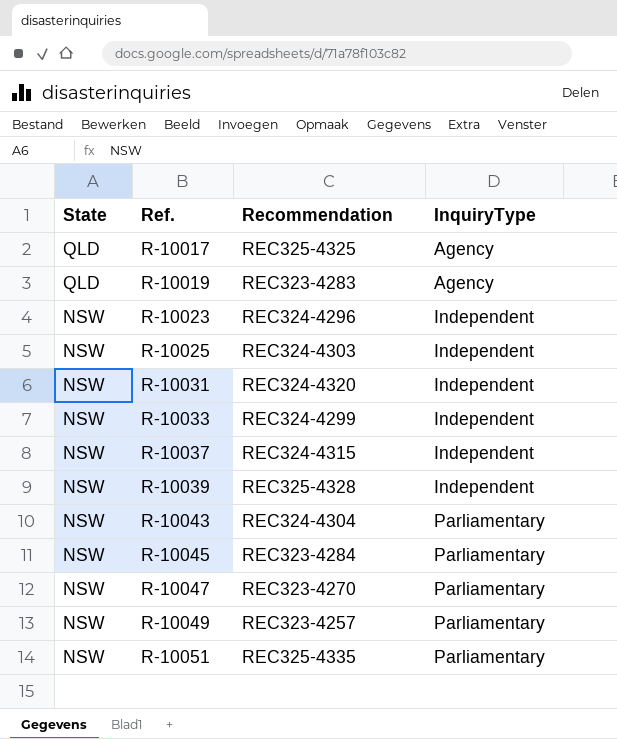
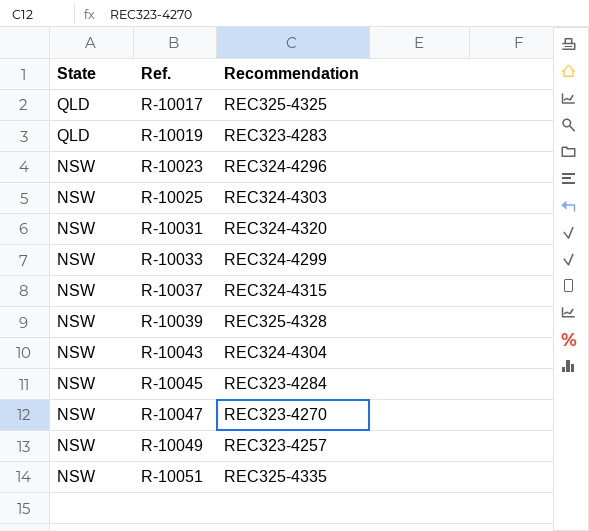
column InquiryType | position: 4 -> none

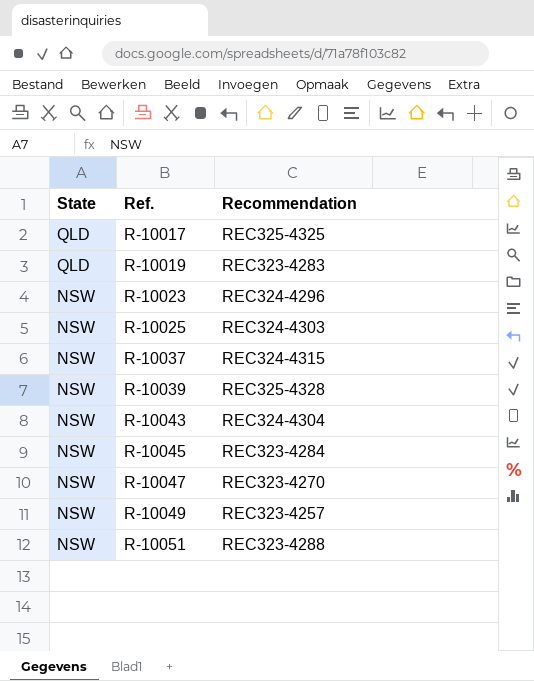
row R-10031: NSW | REC324-4320 -> none
row R-10033: NSW | REC324-4299 -> none
R-10051 | Recommendation: REC325-4335 -> REC323-4288

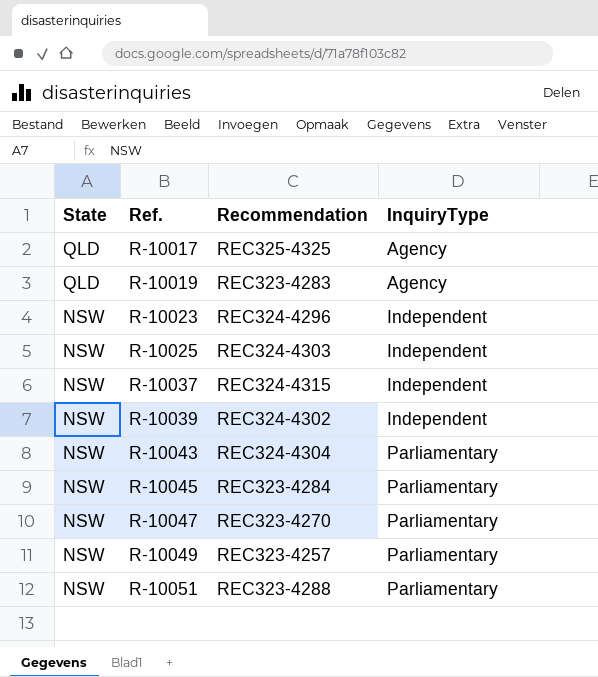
column InquiryType | position: none -> 4
R-10039 | Recommendation: REC325-4328 -> REC324-4302

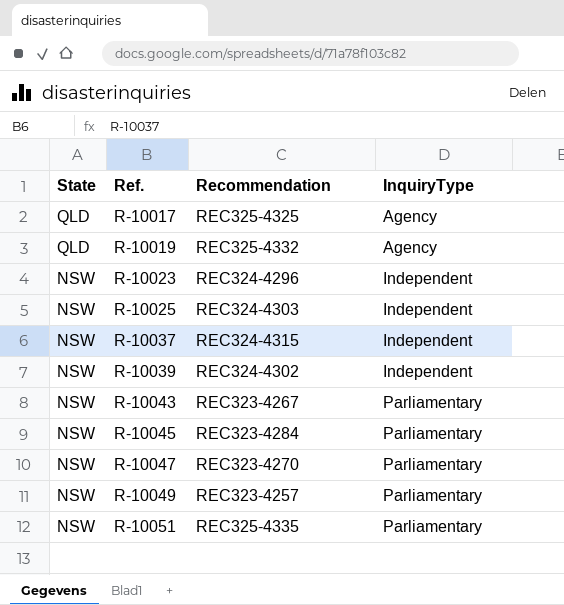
R-10019 | Recommendation: REC323-4283 -> REC325-4332
R-10043 | Recommendation: REC324-4304 -> REC323-4267
R-10051 | Recommendation: REC323-4288 -> REC325-4335

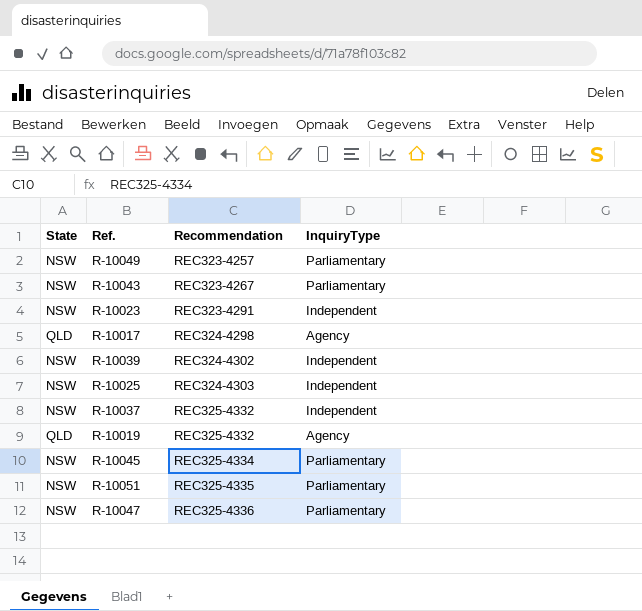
row order: State descending -> Recommendation ascending
R-10023 | Recommendation: REC324-4296 -> REC323-4291
R-10017 | Recommendation: REC325-4325 -> REC324-4298
R-10037 | Recommendation: REC324-4315 -> REC325-4332
R-10045 | Recommendation: REC323-4284 -> REC325-4334
R-10047 | Recommendation: REC323-4270 -> REC325-4336

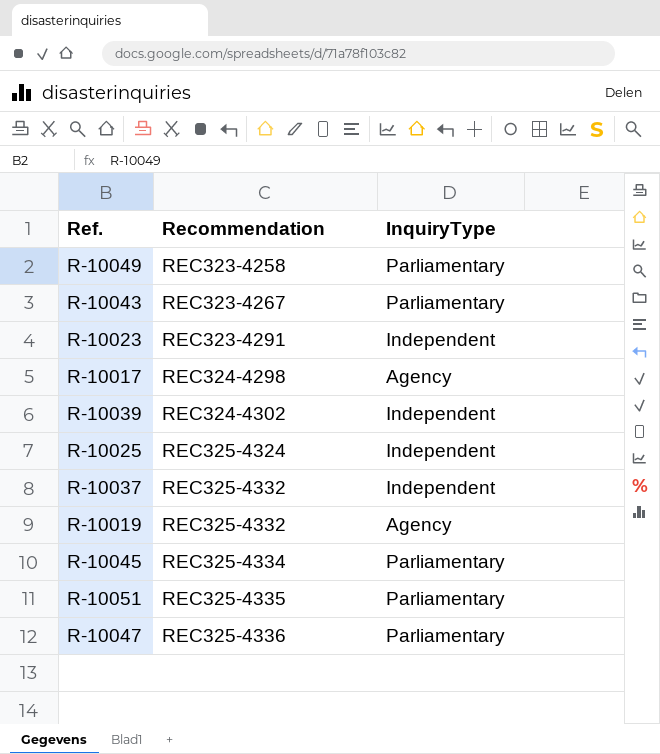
column State | position: 1 -> none
R-10049 | Recommendation: REC323-4257 -> REC323-4258
R-10025 | Recommendation: REC324-4303 -> REC325-4324

